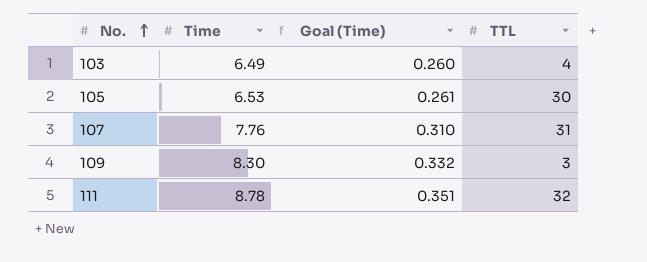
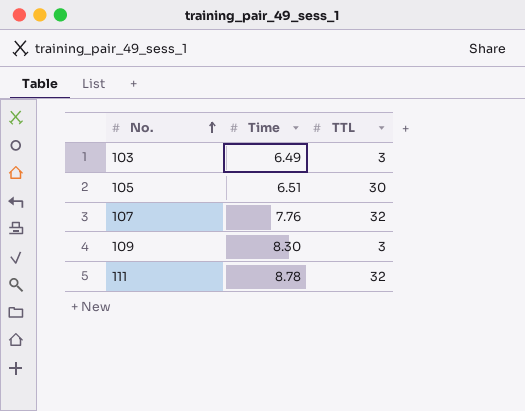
column Goal (Time) | formula: [Time] * 0.04 -> none
103 | TTL: 4 -> 3
105 | Time: 6.53 -> 6.51
107 | TTL: 31 -> 32

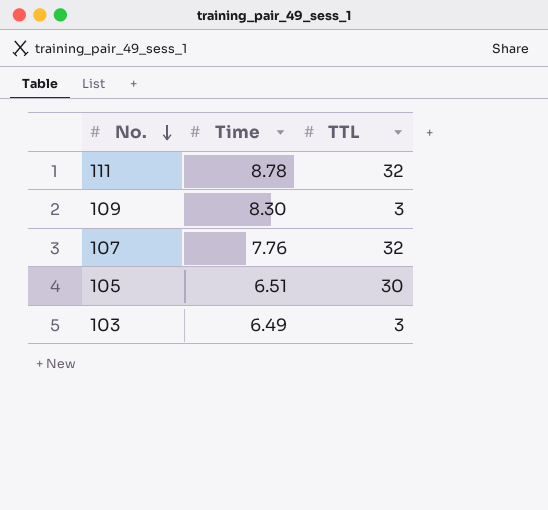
row order: No. ascending -> No. descending

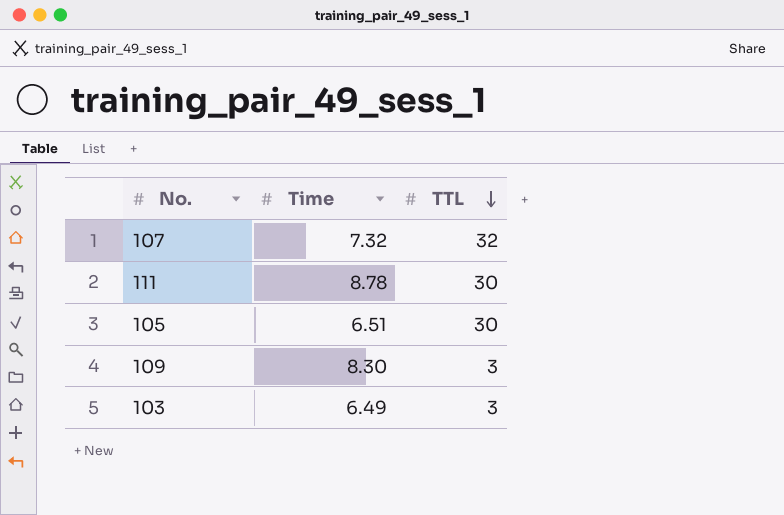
row order: No. descending -> TTL descending
107 | Time: 7.76 -> 7.32
111 | TTL: 32 -> 30

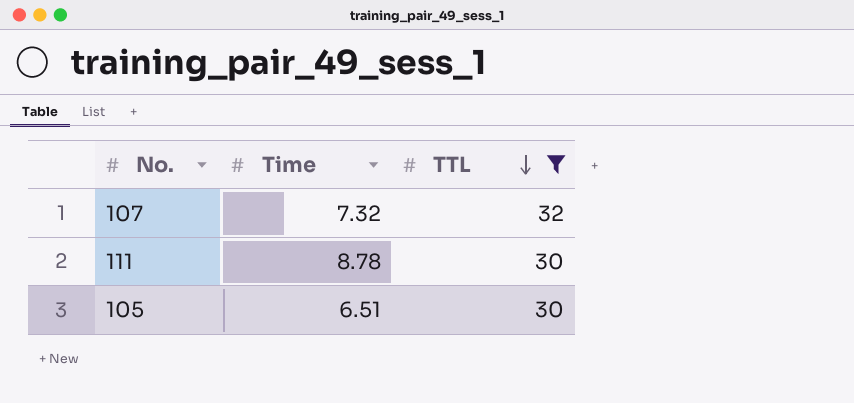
filter: none -> TTL != 3

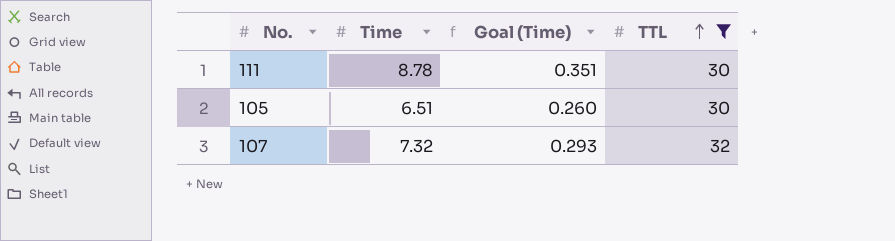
row order: TTL descending -> TTL ascending
column Goal (Time) | formula: none -> [Time] * 0.04

